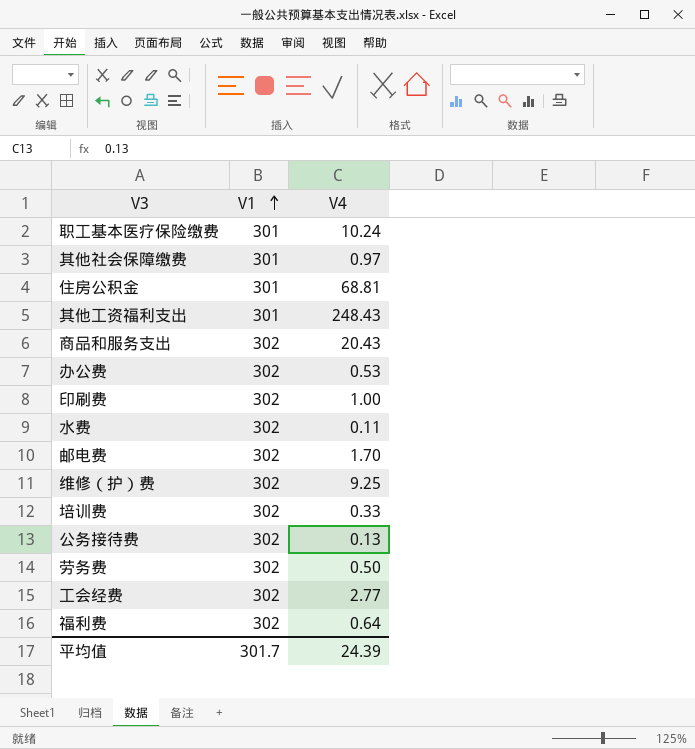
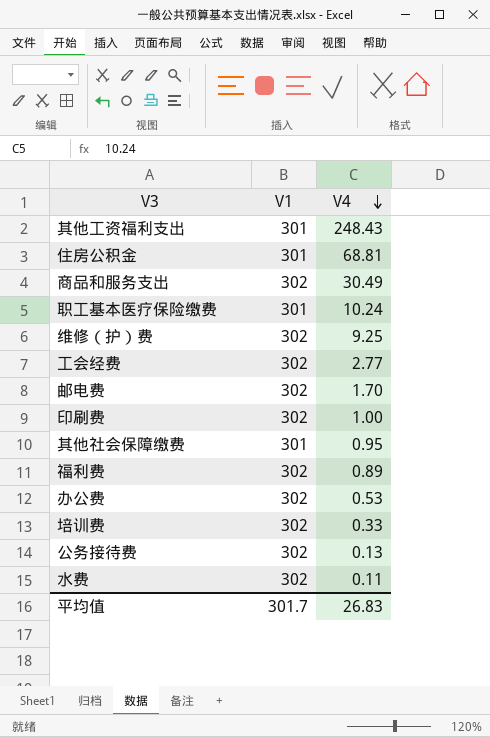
row order: V1 ascending -> V4 descending
row 劳务费: 302 | 0.50 -> none
商品和服务支出 | V4: 20.43 -> 30.49
其他社会保障缴费 | V4: 0.97 -> 0.95
福利费 | V4: 0.64 -> 0.89
平均值 | V4: 24.39 -> 26.83

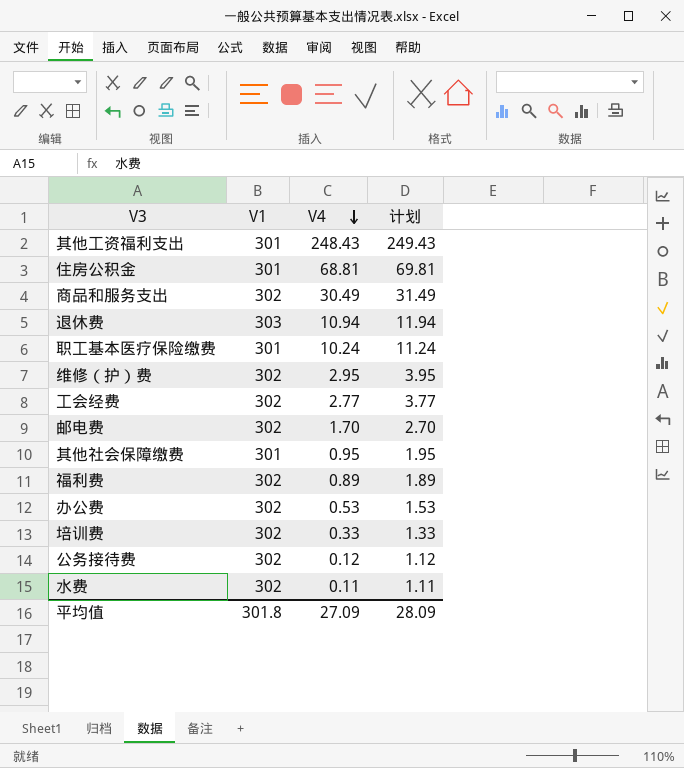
column 计划 | formula: none -> [V4] + 1
row 印刷费: 302 | 1.00 -> none
row 退休费: none -> 303 | 10.94 | 11.94
维修（护）费 | V4: 9.25 -> 2.95
公务接待费 | V4: 0.13 -> 0.12
平均值 | V1: 301.7 -> 301.8
平均值 | V4: 26.83 -> 27.09

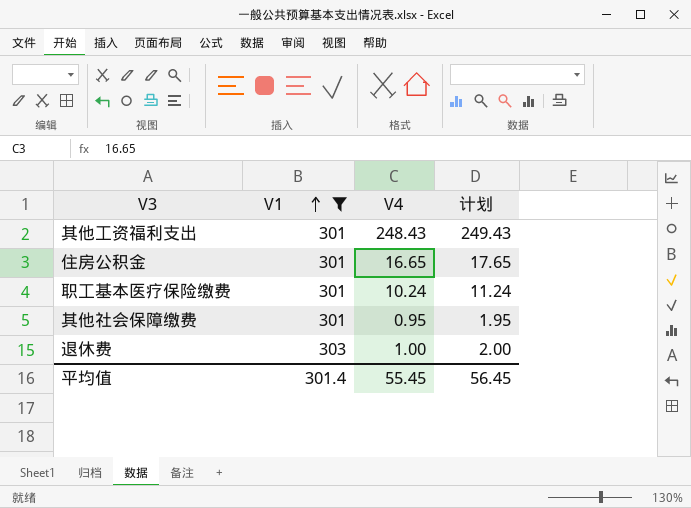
filter: none -> V1 != 302
row order: V4 descending -> V1 ascending
住房公积金 | V4: 68.81 -> 16.65
住房公积金 | 计划: 69.81 -> 17.65
退休费 | V4: 10.94 -> 1.00
退休费 | 计划: 11.94 -> 2.00
平均值 | V1: 301.8 -> 301.4
平均值 | V4: 27.09 -> 55.45
平均值 | 计划: 28.09 -> 56.45

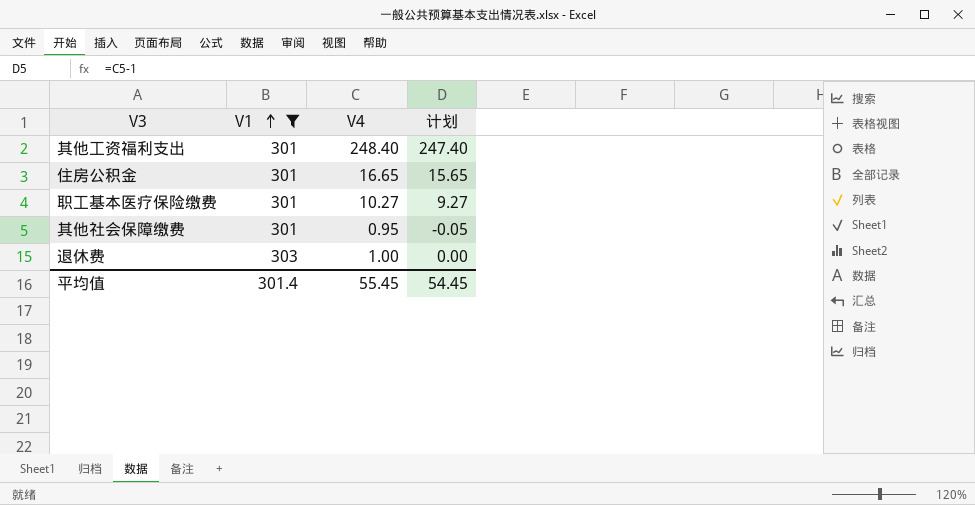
column 计划 | formula: [V4] + 1 -> [V4] - 1
其他工资福利支出 | V4: 248.43 -> 248.40
职工基本医疗保险缴费 | V4: 10.24 -> 10.27
平均值 | 计划: 56.45 -> 54.45

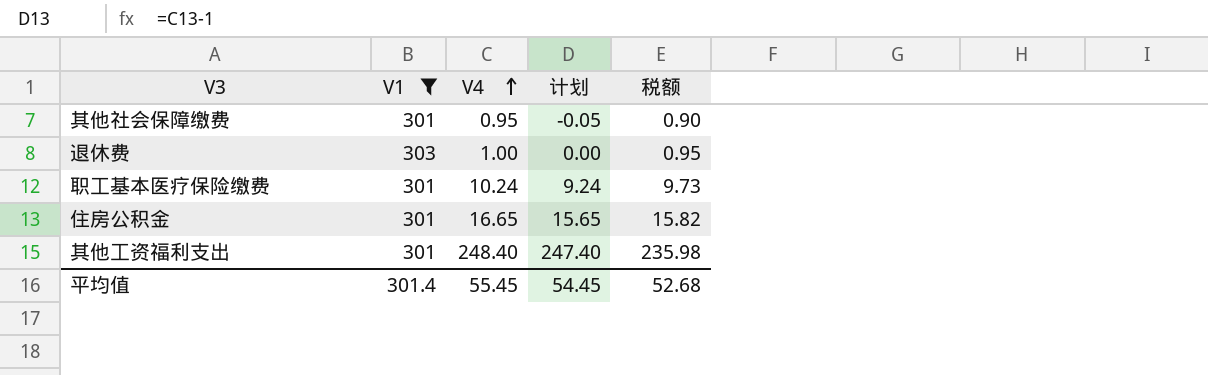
row order: V1 ascending -> V4 ascending
column 税额 | formula: none -> [V4] * 0.95
职工基本医疗保险缴费 | V4: 10.27 -> 10.24
职工基本医疗保险缴费 | 计划: 9.27 -> 9.24

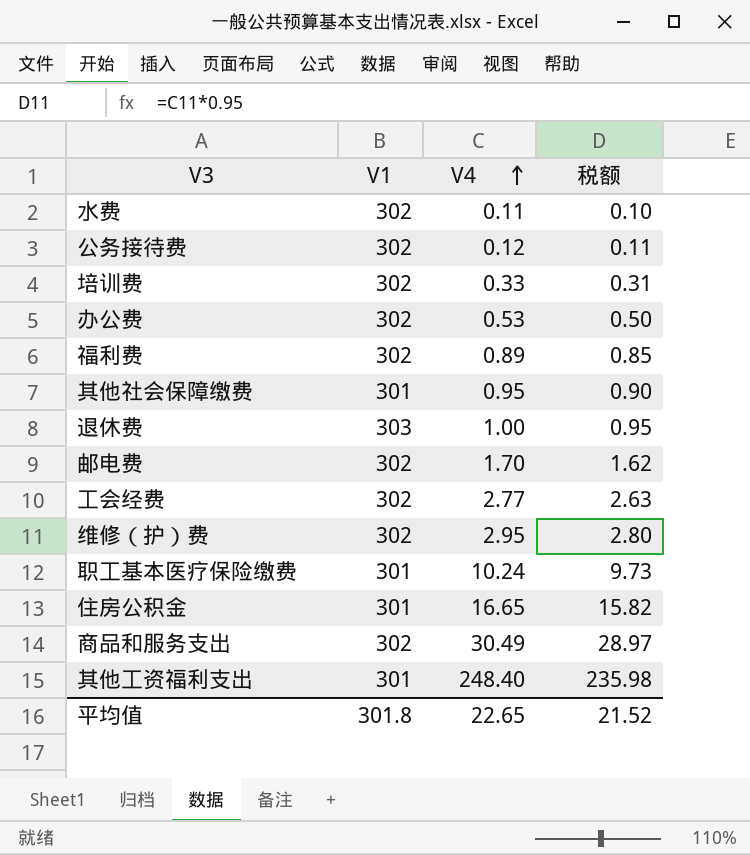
filter: V1 != 302 -> none
column 计划 | formula: [V4] - 1 -> none
平均值 | V1: 301.4 -> 301.8
平均值 | V4: 55.45 -> 22.65
平均值 | 税额: 52.68 -> 21.52

